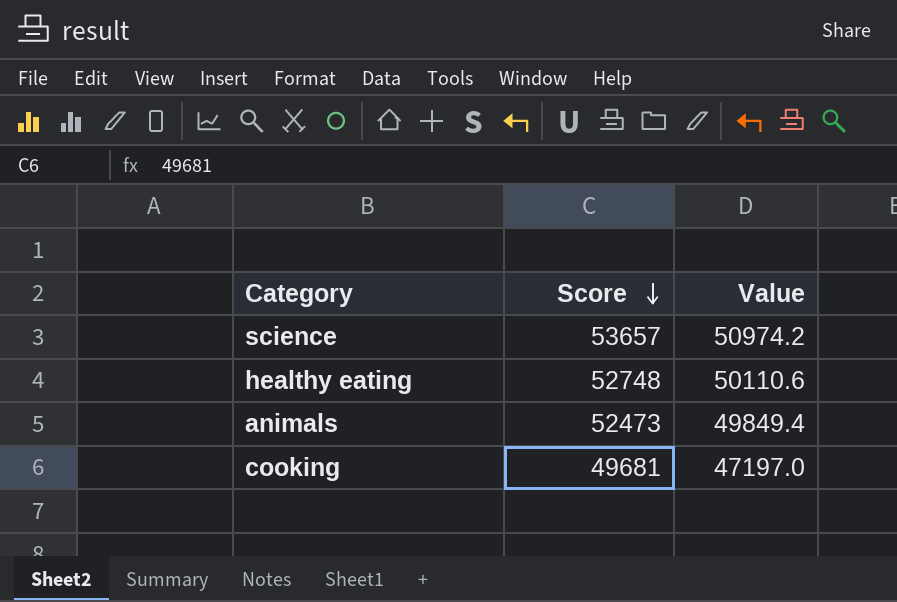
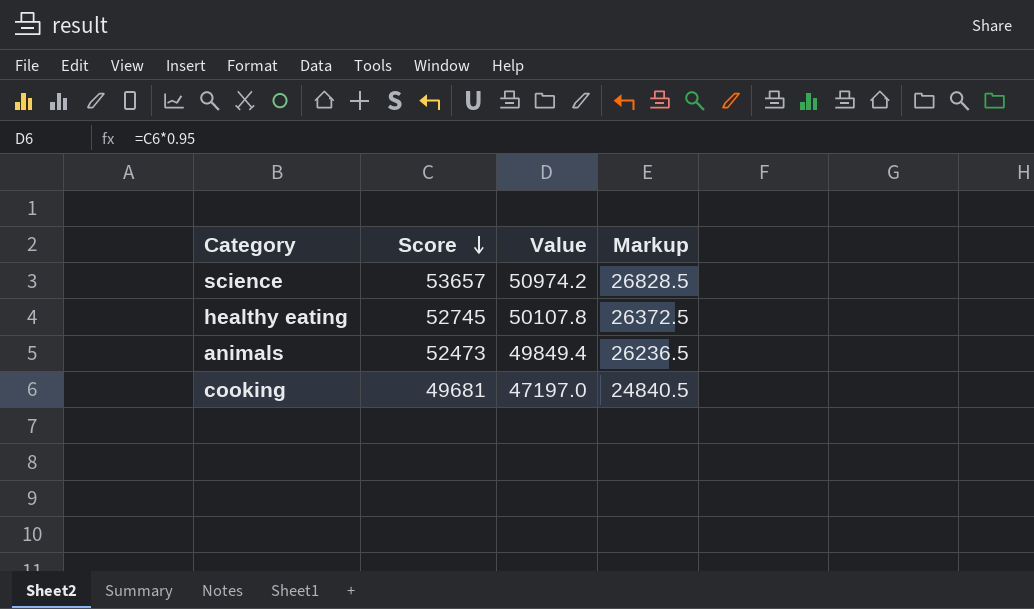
column Markup | formula: none -> [Score] * 0.5
healthy eating | Score: 52748 -> 52745
healthy eating | Value: 50110.6 -> 50107.8

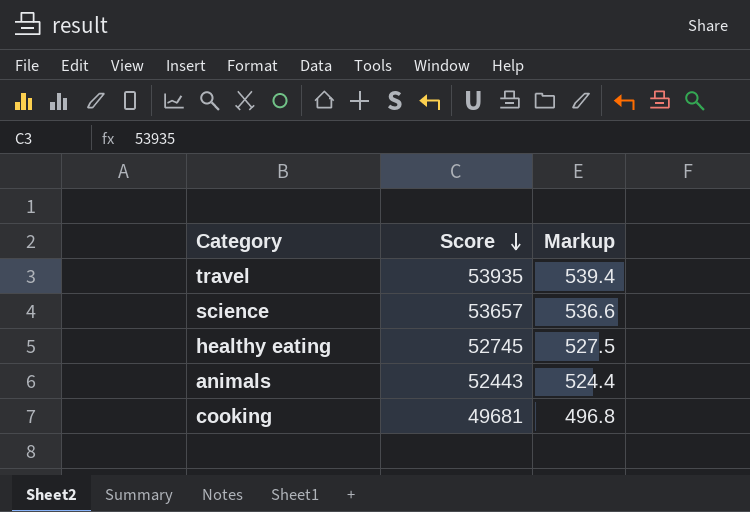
column Value | formula: [Score] * 0.95 -> none
column Markup | formula: [Score] * 0.5 -> [Score] * 0.01
row travel: none -> 53935 | 539.4
animals | Score: 52473 -> 52443

